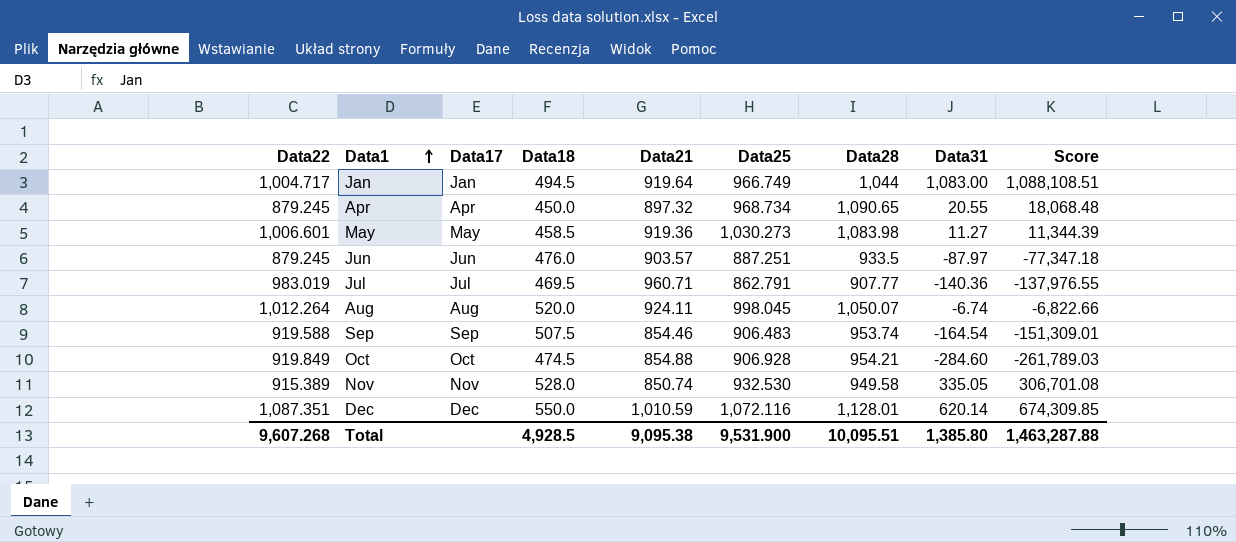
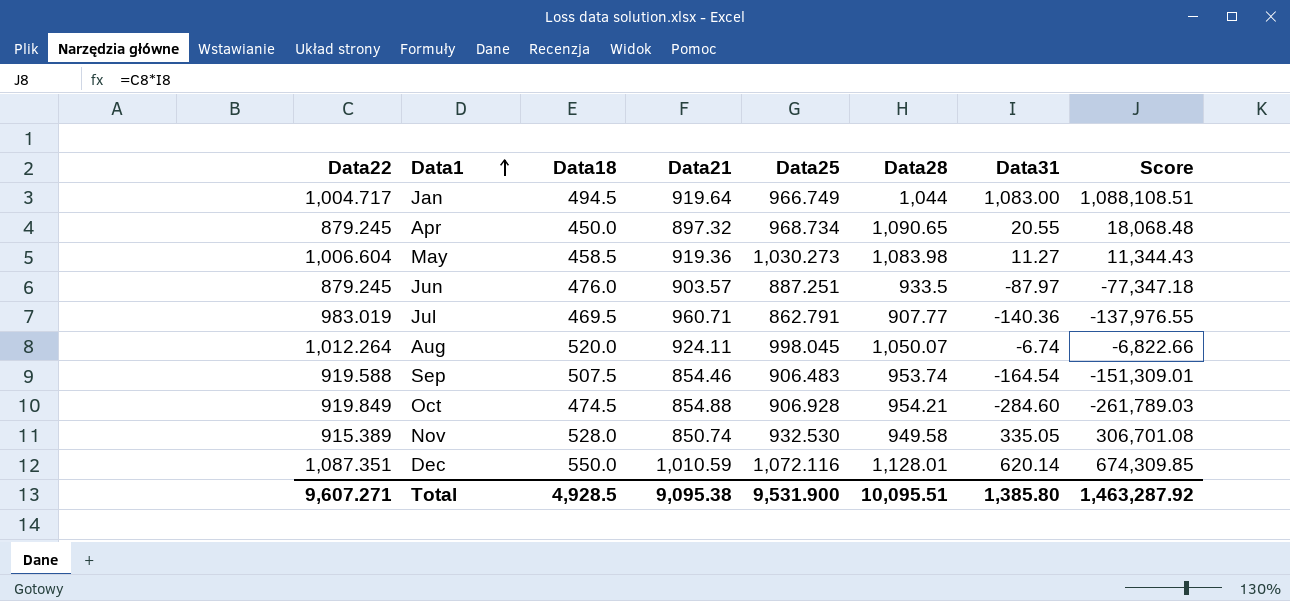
column Data17 | position: 3 -> none
May | Data22: 1,006.601 -> 1,006.604
May | Score: 11,344.39 -> 11,344.43
Total | Data22: 9,607.268 -> 9,607.271
Total | Score: 1,463,287.88 -> 1,463,287.92

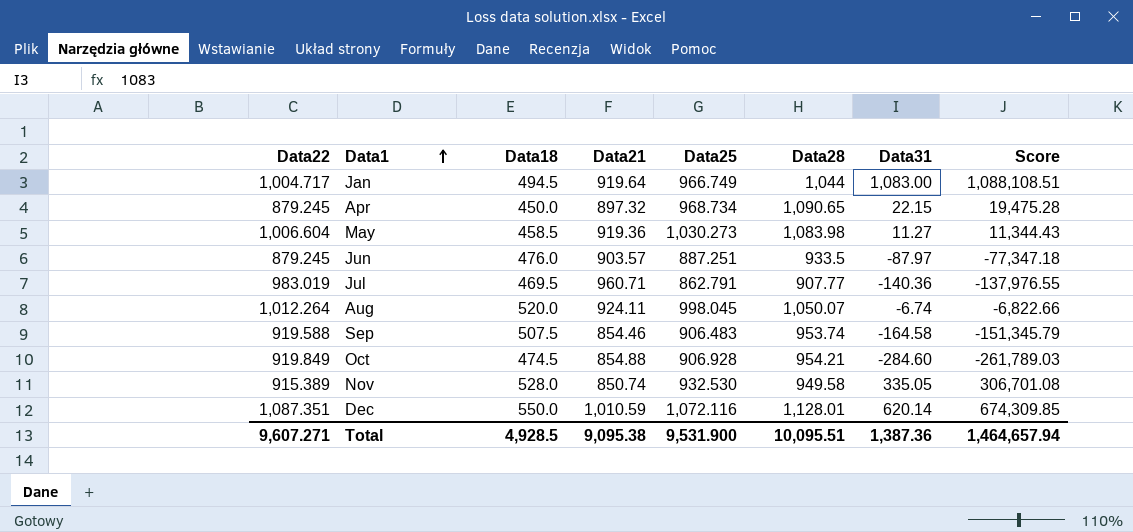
Apr | Data31: 20.55 -> 22.15
Apr | Score: 18,068.48 -> 19,475.28
Sep | Data31: -164.54 -> -164.58
Sep | Score: -151,309.01 -> -151,345.79
Total | Data31: 1,385.80 -> 1,387.36
Total | Score: 1,463,287.92 -> 1,464,657.94

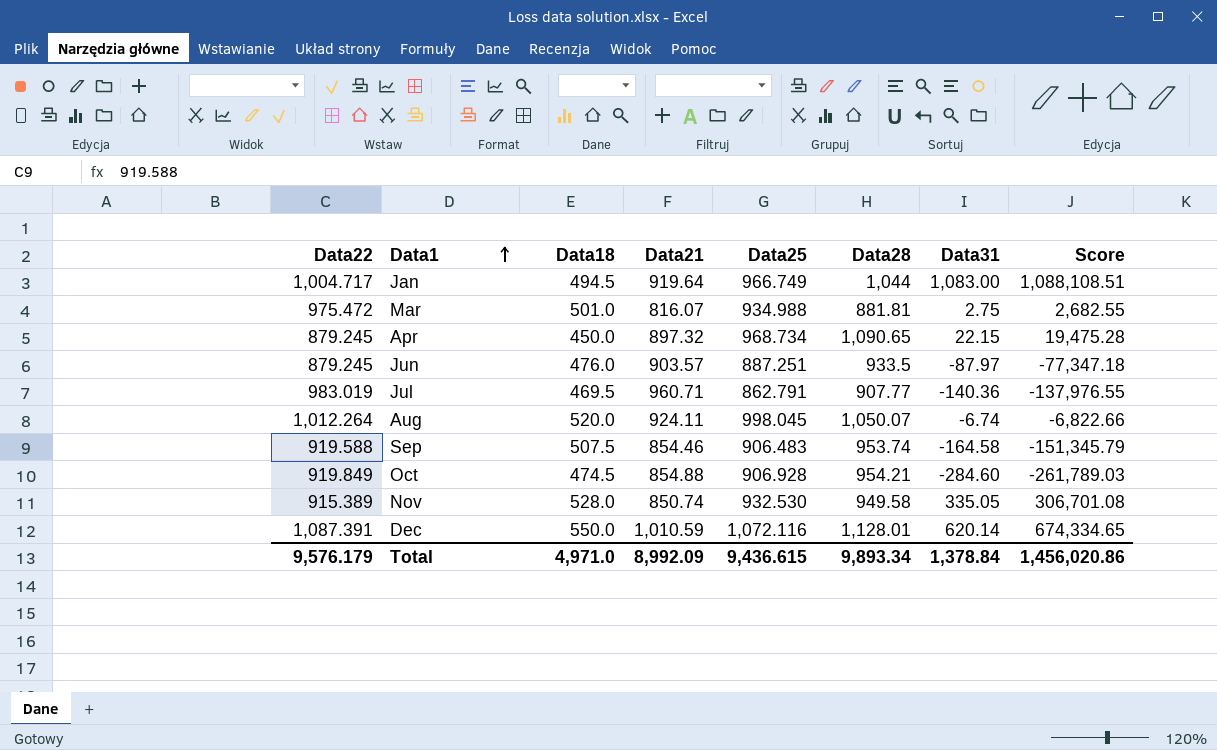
row May: 1,006.604 | 458.5 | 919.36 | 1,030.273 | 1,083.98 | 11.27 | 11,344.43 -> none
row Mar: none -> 975.472 | 501.0 | 816.07 | 934.988 | 881.81 | 2.75 | 2,682.55
Dec | Data22: 1,087.351 -> 1,087.391
Dec | Score: 674,309.85 -> 674,334.65
Total | Data22: 9,607.271 -> 9,576.179
Total | Data18: 4,928.5 -> 4,971.0
Total | Data21: 9,095.38 -> 8,992.09
Total | Data25: 9,531.900 -> 9,436.615
Total | Data28: 10,095.51 -> 9,893.34
Total | Data31: 1,387.36 -> 1,378.84
Total | Score: 1,464,657.94 -> 1,456,020.86

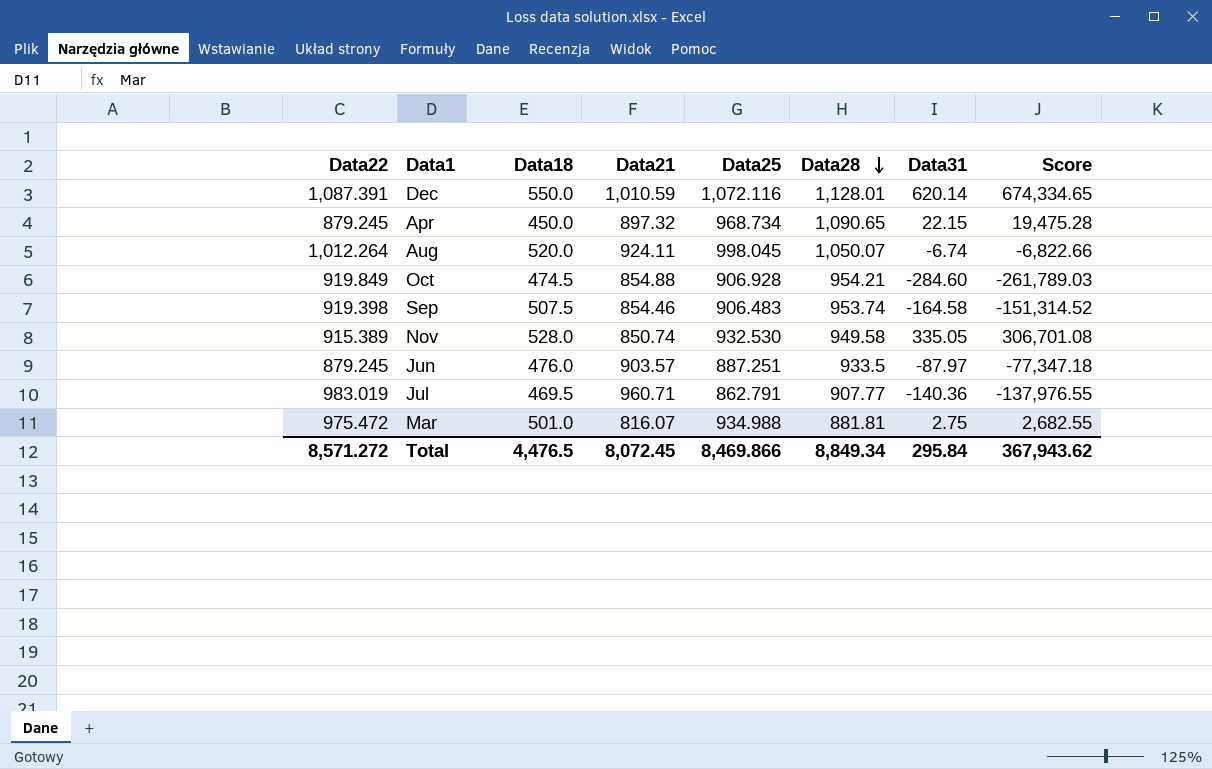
row order: Data1 ascending -> Data28 descending
row Jan: 1,004.717 | 494.5 | 919.64 | 966.749 | 1,044 | 1,083.00 | 1,088,108.51 -> none
Sep | Data22: 919.588 -> 919.398
Sep | Score: -151,345.79 -> -151,314.52
Total | Data22: 9,576.179 -> 8,571.272
Total | Data18: 4,971.0 -> 4,476.5
Total | Data21: 8,992.09 -> 8,072.45
Total | Data25: 9,436.615 -> 8,469.866
Total | Data28: 9,893.34 -> 8,849.34
Total | Data31: 1,378.84 -> 295.84
Total | Score: 1,456,020.86 -> 367,943.62

